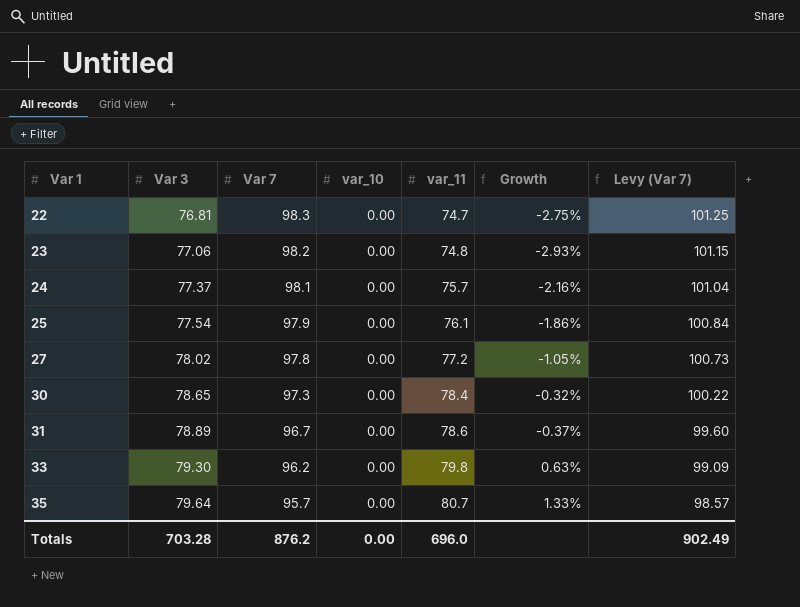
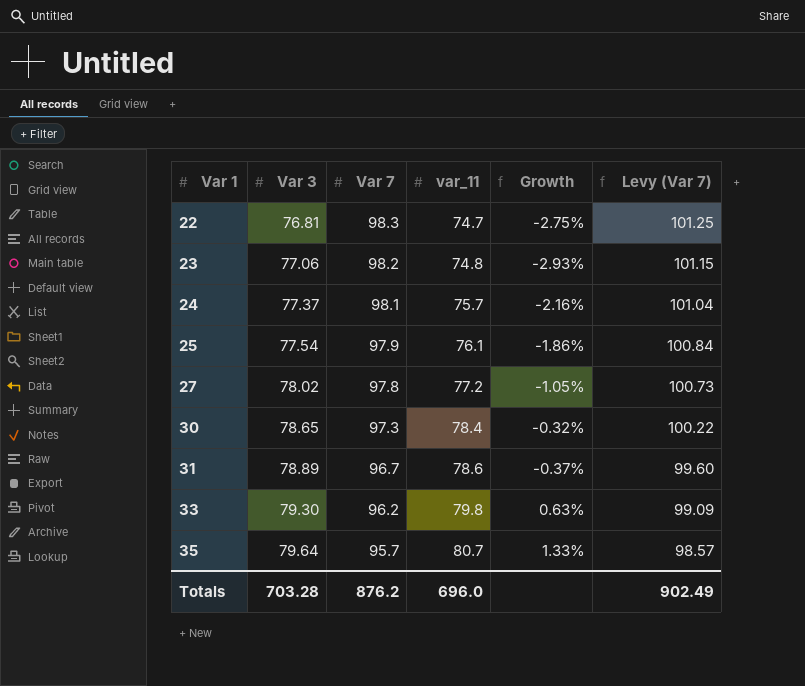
column var_10 | position: 4 -> none

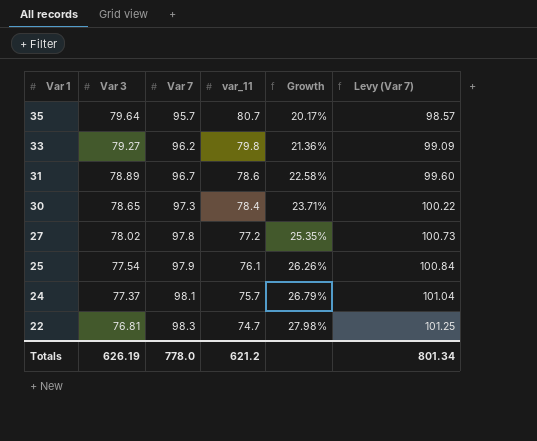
row order: Var 1 ascending -> Var 1 descending
column Growth | formula: ([var_11] - [Var 3]) / [Var 3] -> ([Var 7] - [Var 3]) / [Var 3]
row 23: 77.06 | 98.2 | 74.8 | -2.93% | 101.15 -> none
33 | Var 3: 79.30 -> 79.27
Totals | Var 3: 703.28 -> 626.19
Totals | Var 7: 876.2 -> 778.0
Totals | var_11: 696.0 -> 621.2
Totals | Levy (Var 7): 902.49 -> 801.34

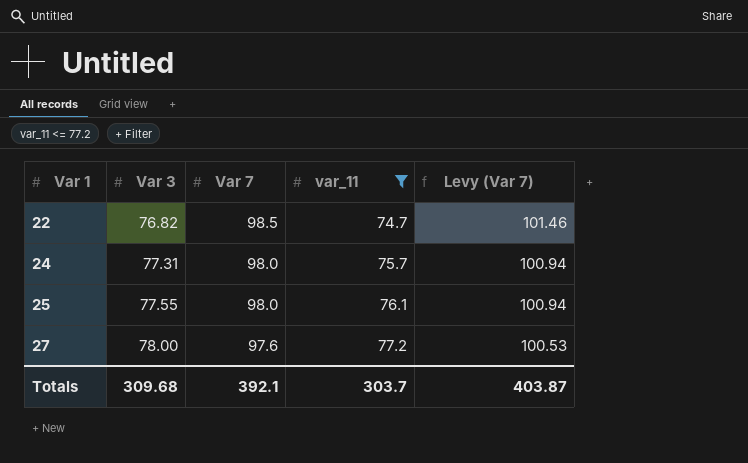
filter: none -> var_11 <= 77.2
row order: Var 1 descending -> Var 1 ascending
column Growth | formula: ([Var 7] - [Var 3]) / [Var 3] -> none
22 | Var 3: 76.81 -> 76.82
22 | Var 7: 98.3 -> 98.5
22 | Levy (Var 7): 101.25 -> 101.46
24 | Var 3: 77.37 -> 77.31
24 | Var 7: 98.1 -> 98.0
24 | Levy (Var 7): 101.04 -> 100.94
25 | Var 3: 77.54 -> 77.55
25 | Var 7: 97.9 -> 98.0
25 | Levy (Var 7): 100.84 -> 100.94
27 | Var 3: 78.02 -> 78.00
27 | Var 7: 97.8 -> 97.6
27 | Levy (Var 7): 100.73 -> 100.53
Totals | Var 3: 626.19 -> 309.68
Totals | Var 7: 778.0 -> 392.1
Totals | var_11: 621.2 -> 303.7
Totals | Levy (Var 7): 801.34 -> 403.87

